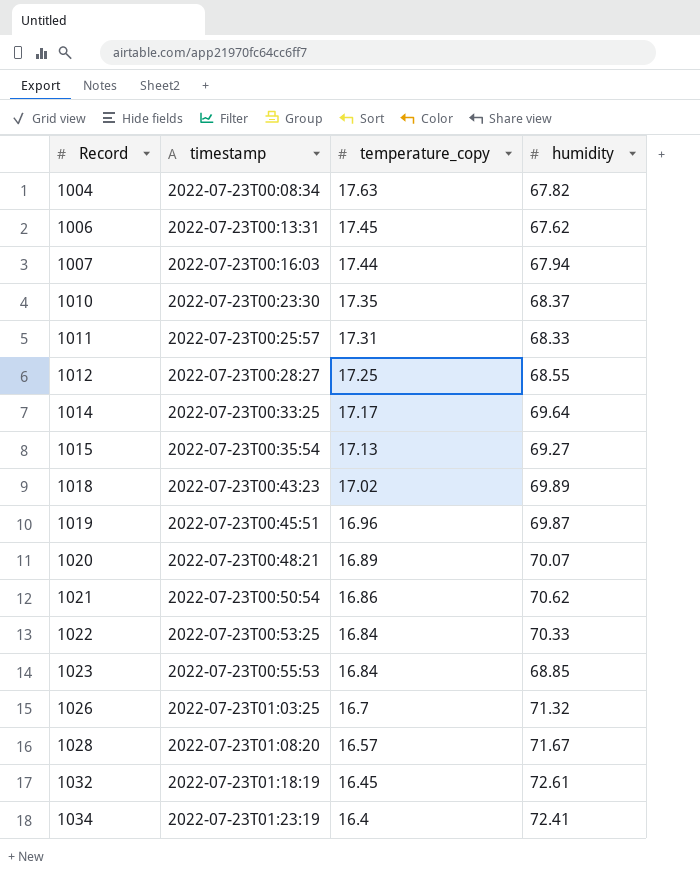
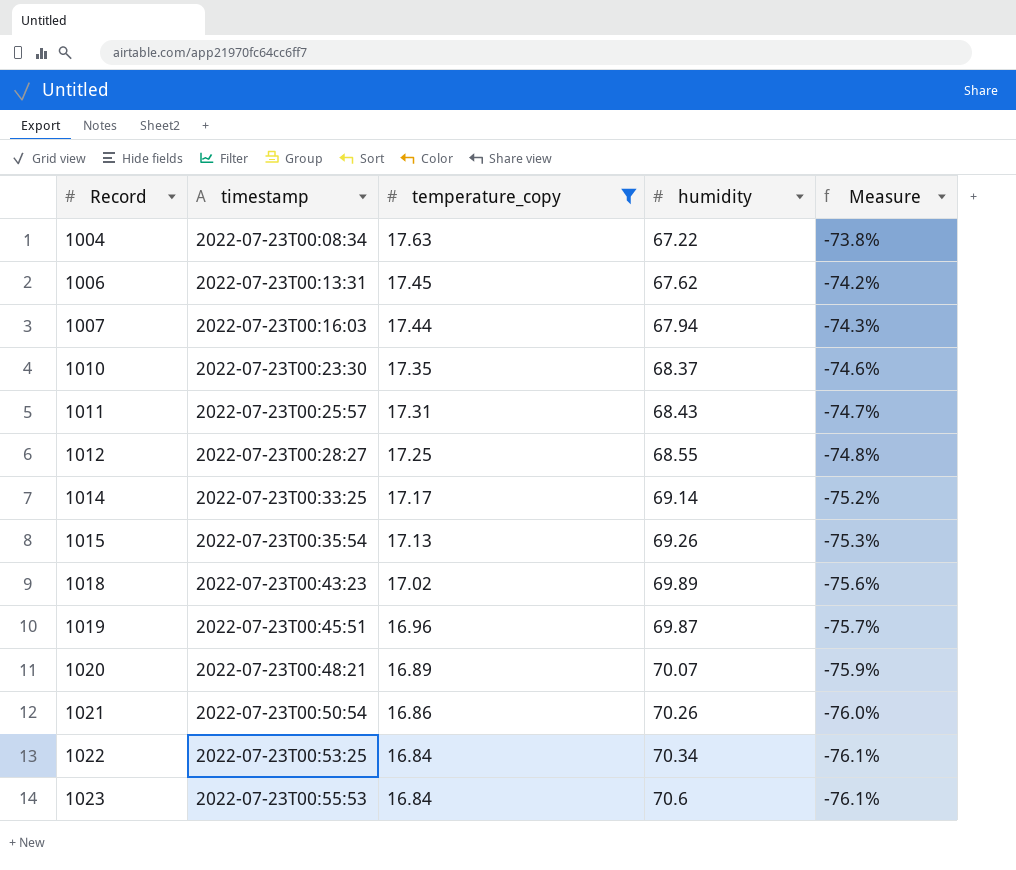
filter: none -> temperature_copy >= 16.84
column Measure | formula: none -> ([temperature_copy] - [humidity]) / [humidity]
1004 | humidity: 67.82 -> 67.22
1011 | humidity: 68.33 -> 68.43
1014 | humidity: 69.64 -> 69.14
1015 | humidity: 69.27 -> 69.26
1021 | humidity: 70.62 -> 70.26
1022 | humidity: 70.33 -> 70.34
1023 | humidity: 68.85 -> 70.6

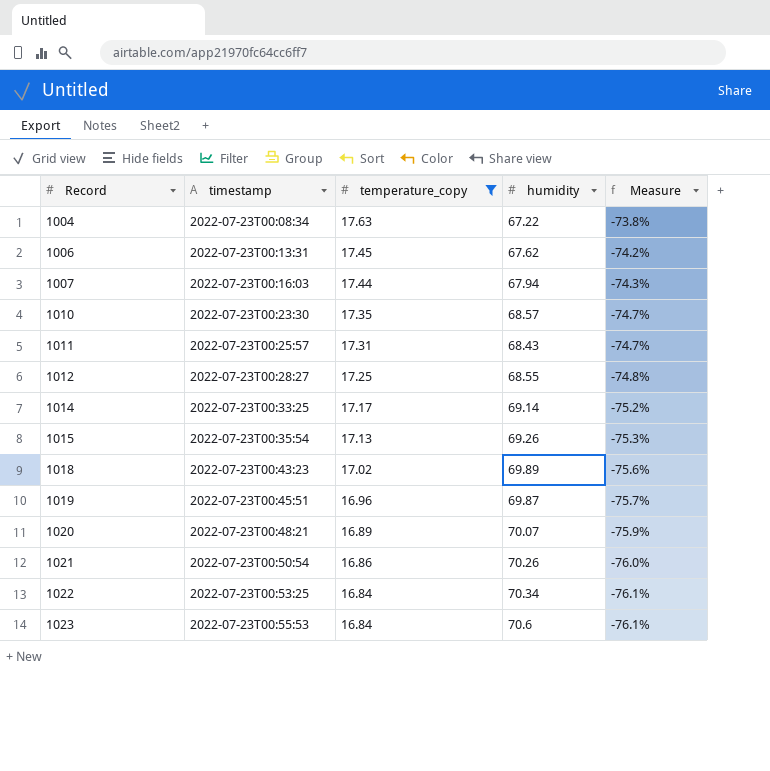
1010 | humidity: 68.37 -> 68.57
1010 | Measure: -74.6% -> -74.7%

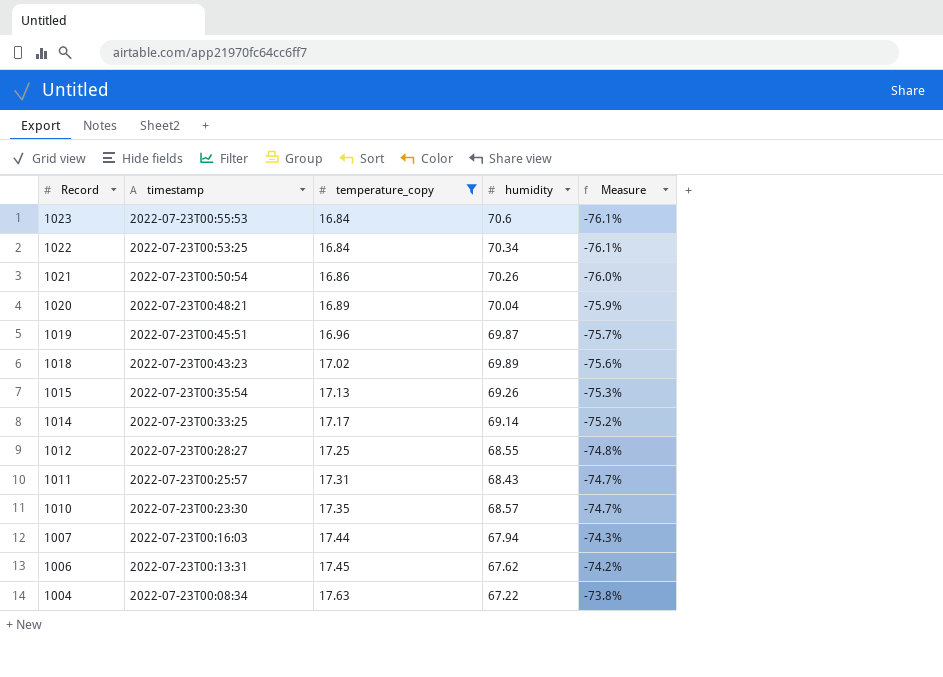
row order: Record ascending -> Record descending
1020 | humidity: 70.07 -> 70.04

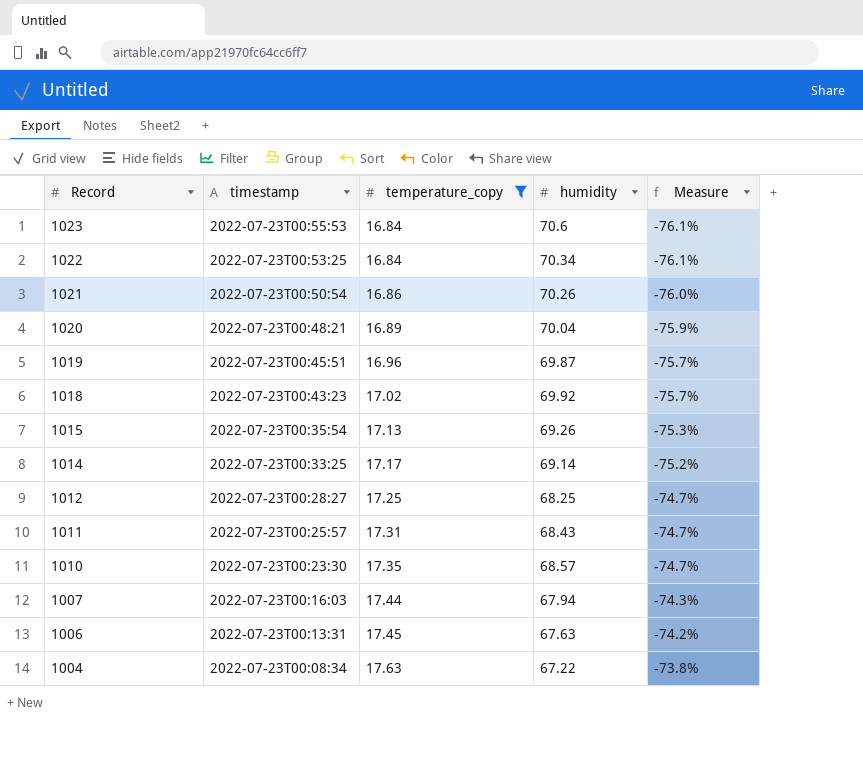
1018 | humidity: 69.89 -> 69.92
1018 | Measure: -75.6% -> -75.7%
1012 | humidity: 68.55 -> 68.25
1012 | Measure: -74.8% -> -74.7%
1006 | humidity: 67.62 -> 67.63

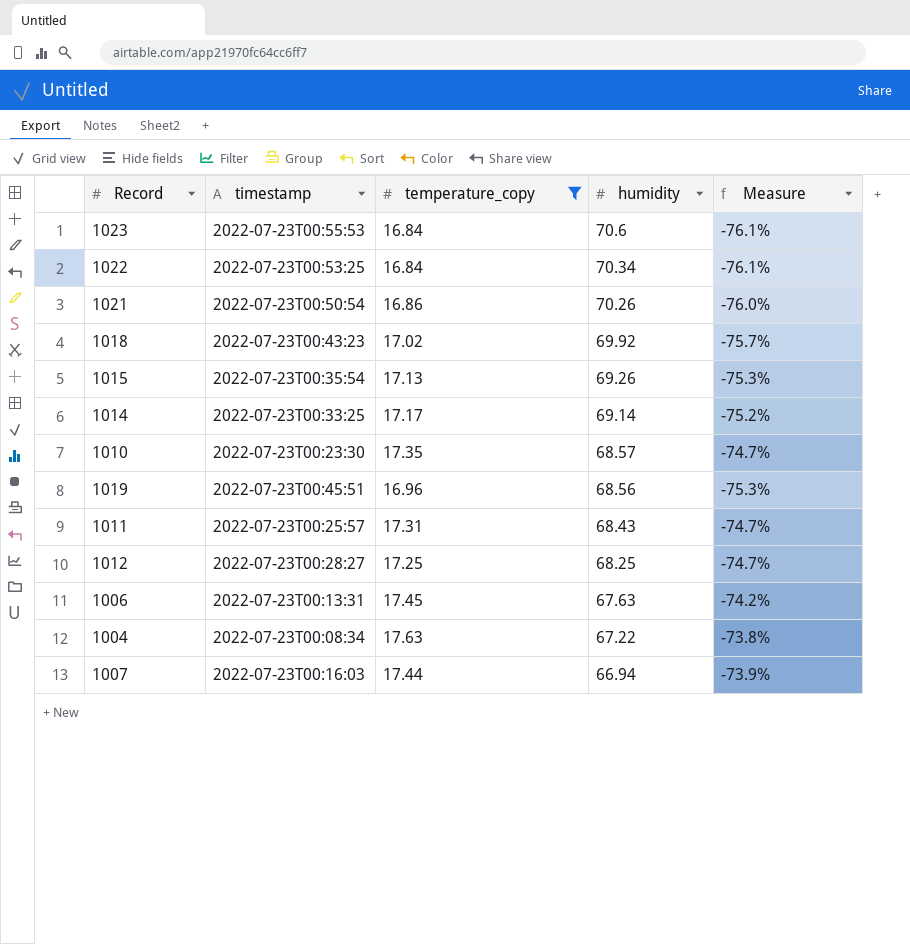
row order: Record descending -> humidity descending
row 1020: 2022-07-23T00:48:21 | 16.89 | 70.04 | -75.9% -> none
1019 | humidity: 69.87 -> 68.56
1019 | Measure: -75.7% -> -75.3%
1007 | humidity: 67.94 -> 66.94
1007 | Measure: -74.3% -> -73.9%

